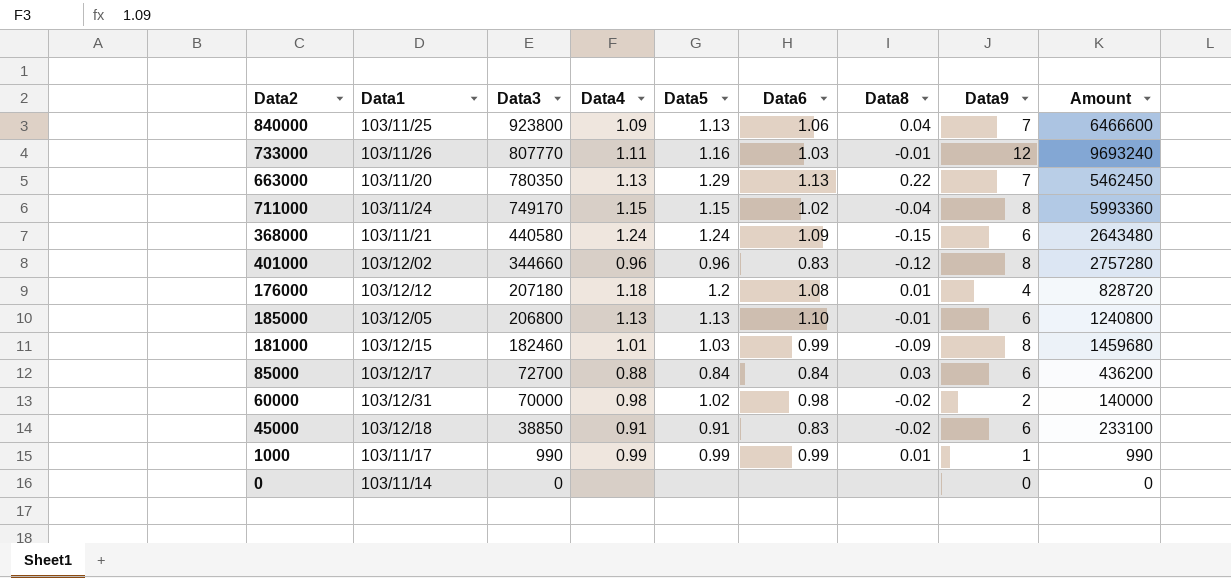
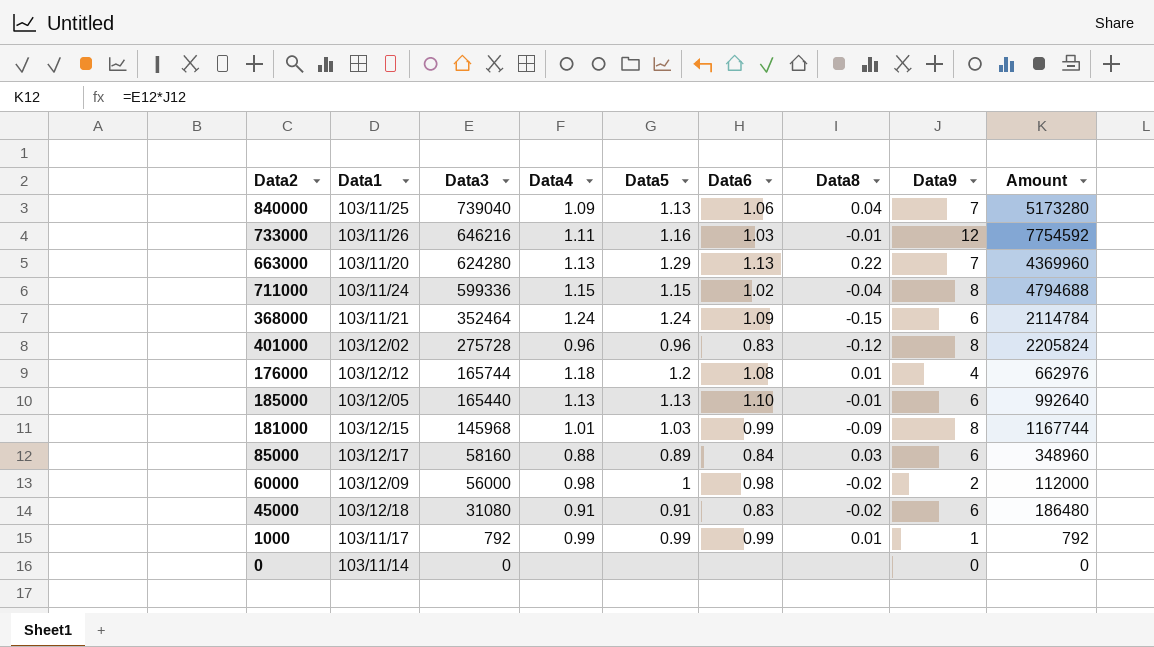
840000 | Data3: 923800 -> 739040
840000 | Amount: 6466600 -> 5173280
733000 | Data3: 807770 -> 646216
733000 | Amount: 9693240 -> 7754592
663000 | Data3: 780350 -> 624280
663000 | Amount: 5462450 -> 4369960
711000 | Data3: 749170 -> 599336
711000 | Amount: 5993360 -> 4794688
368000 | Data3: 440580 -> 352464
368000 | Amount: 2643480 -> 2114784
401000 | Data3: 344660 -> 275728
401000 | Amount: 2757280 -> 2205824
176000 | Data3: 207180 -> 165744
176000 | Amount: 828720 -> 662976
185000 | Data3: 206800 -> 165440
185000 | Amount: 1240800 -> 992640
181000 | Data3: 182460 -> 145968
181000 | Amount: 1459680 -> 1167744
85000 | Data3: 72700 -> 58160
85000 | Data5: 0.84 -> 0.89
85000 | Amount: 436200 -> 348960
60000 | Data1: 103/12/31 -> 103/12/09
60000 | Data3: 70000 -> 56000
60000 | Data5: 1.02 -> 1
60000 | Amount: 140000 -> 112000
45000 | Data3: 38850 -> 31080
45000 | Amount: 233100 -> 186480
1000 | Data3: 990 -> 792
1000 | Amount: 990 -> 792

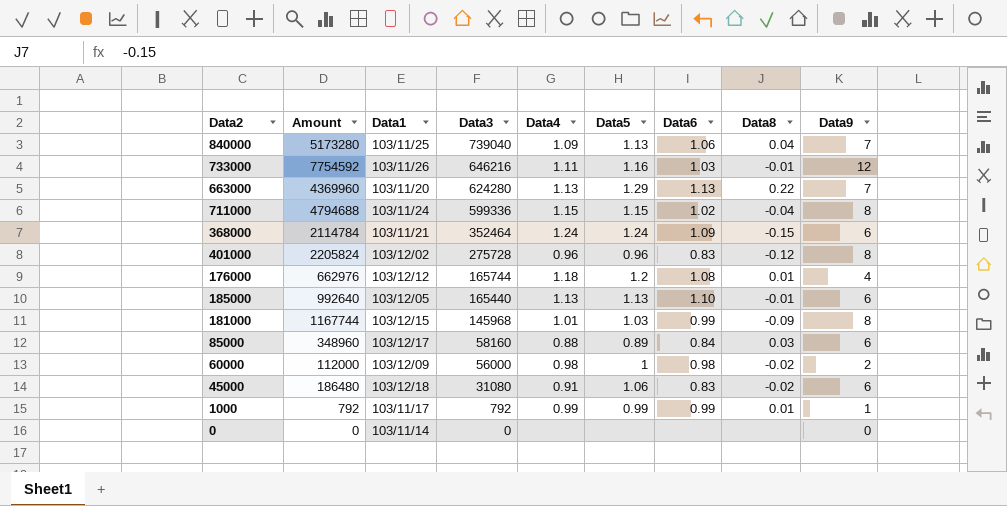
column Amount | position: 9 -> 2
45000 | Data5: 0.91 -> 1.06

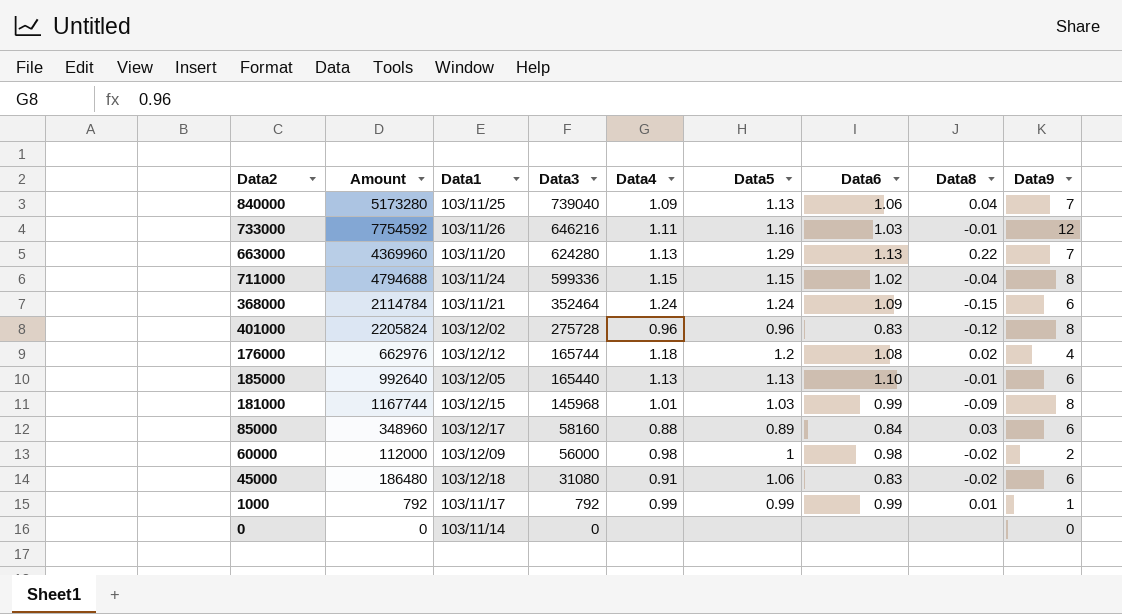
176000 | Data8: 0.01 -> 0.02

